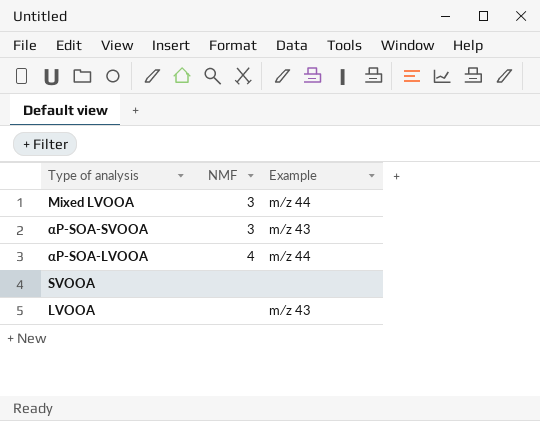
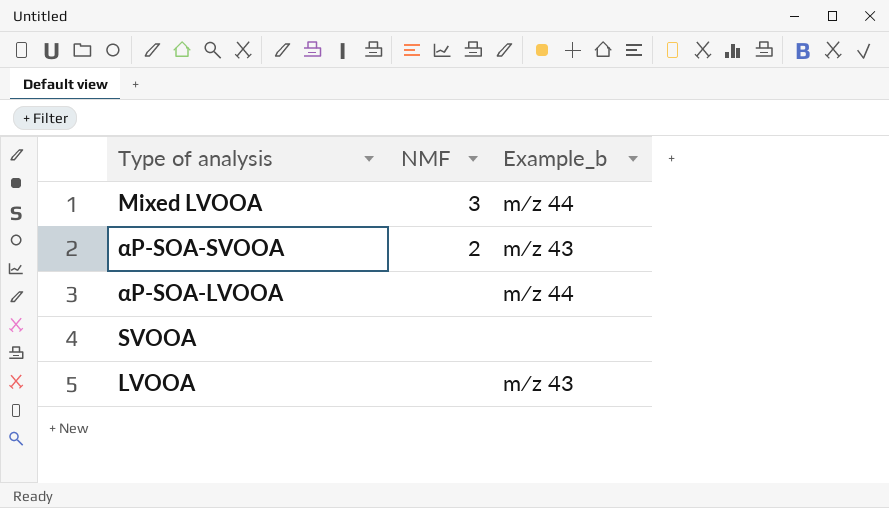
column name: Example -> Example_b
αP-SOA-SVOOA | NMF: 3 -> 2
αP-SOA-LVOOA | NMF: 4 -> none

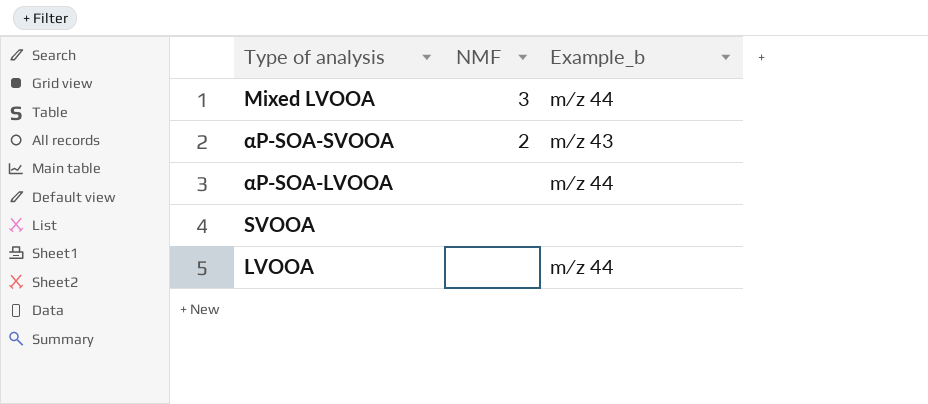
LVOOA | Example_b: m∕z 43 -> m∕z 44

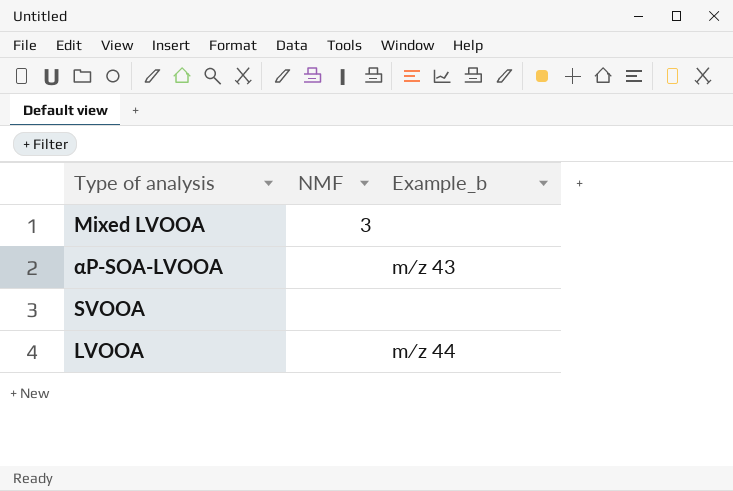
row αP-SOA-SVOOA: 2 | m∕z 43 -> none
Mixed LVOOA | Example_b: m∕z 44 -> none
αP-SOA-LVOOA | Example_b: m∕z 44 -> m∕z 43

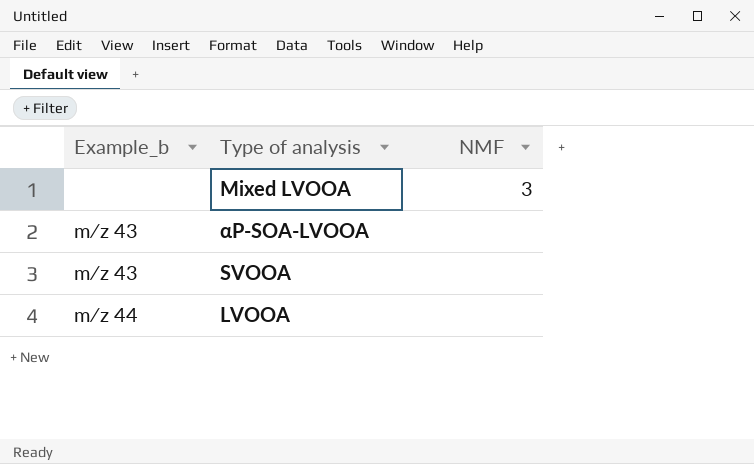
column Example_b | position: 3 -> 1
SVOOA | Example_b: none -> m∕z 43

